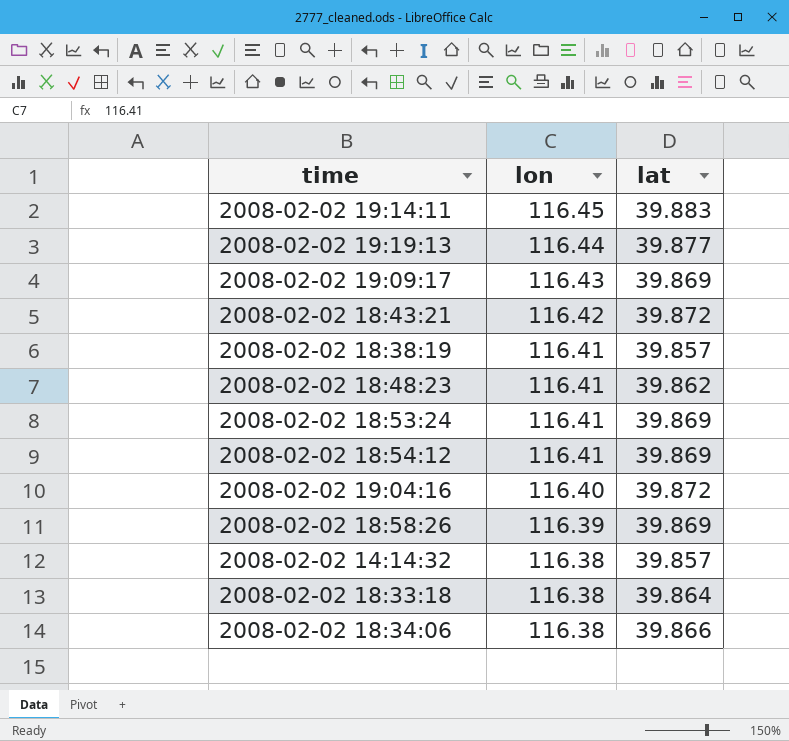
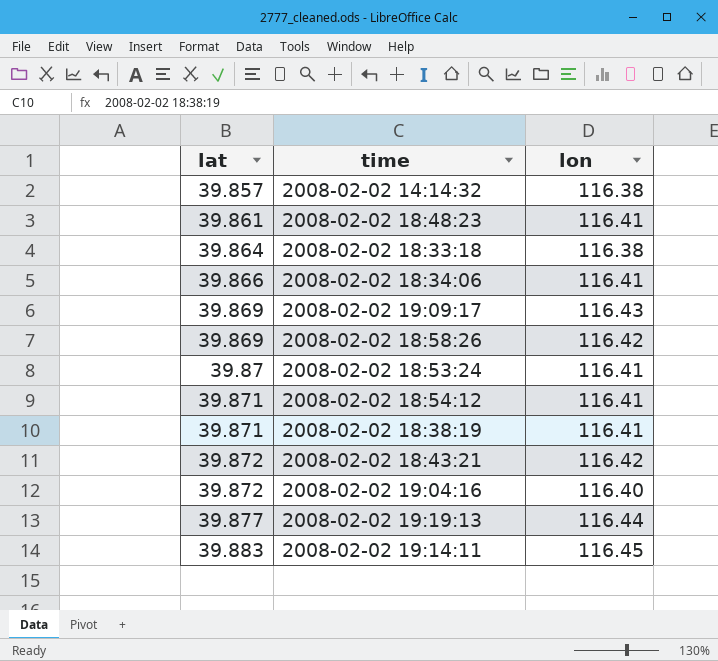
row order: lon descending -> lat ascending
column lat | position: 3 -> 1
2008-02-02 18:48:23 | lat: 39.862 -> 39.861
2008-02-02 18:34:06 | lon: 116.38 -> 116.41
2008-02-02 18:58:26 | lon: 116.39 -> 116.42
2008-02-02 18:53:24 | lat: 39.869 -> 39.87
2008-02-02 18:54:12 | lat: 39.869 -> 39.871
2008-02-02 18:38:19 | lat: 39.857 -> 39.871

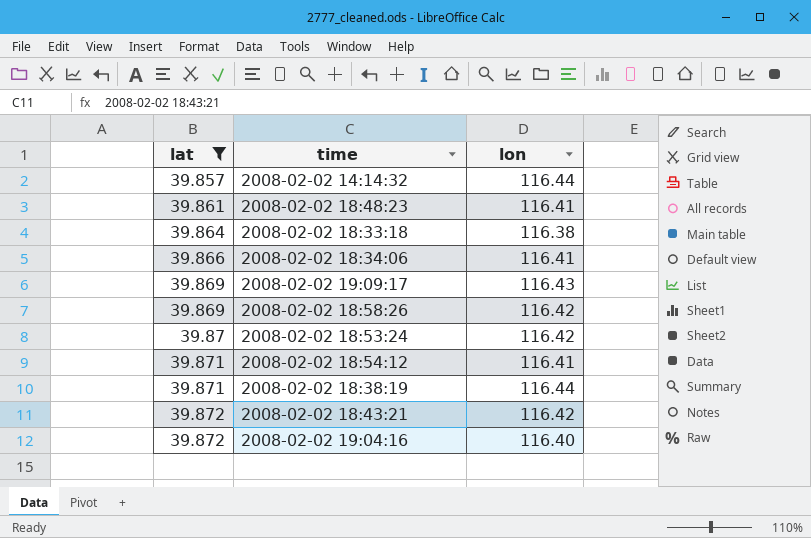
filter: none -> lat <= 39.872
2008-02-02 14:14:32 | lon: 116.38 -> 116.44
2008-02-02 18:53:24 | lon: 116.41 -> 116.42
2008-02-02 18:38:19 | lon: 116.41 -> 116.44

